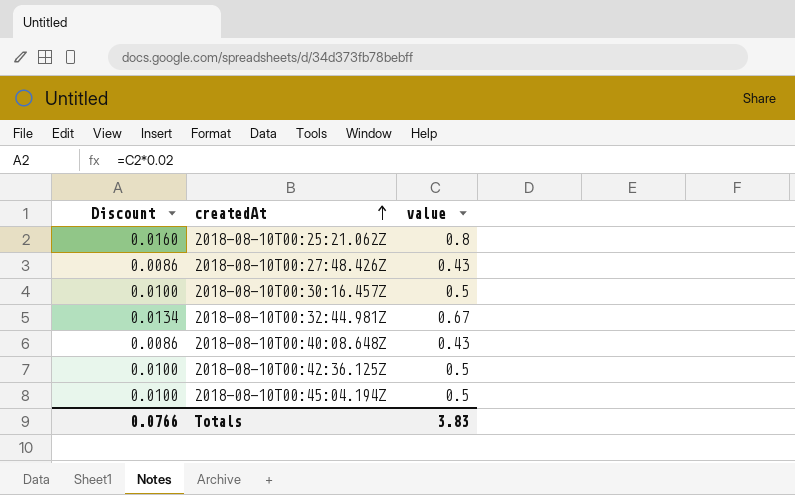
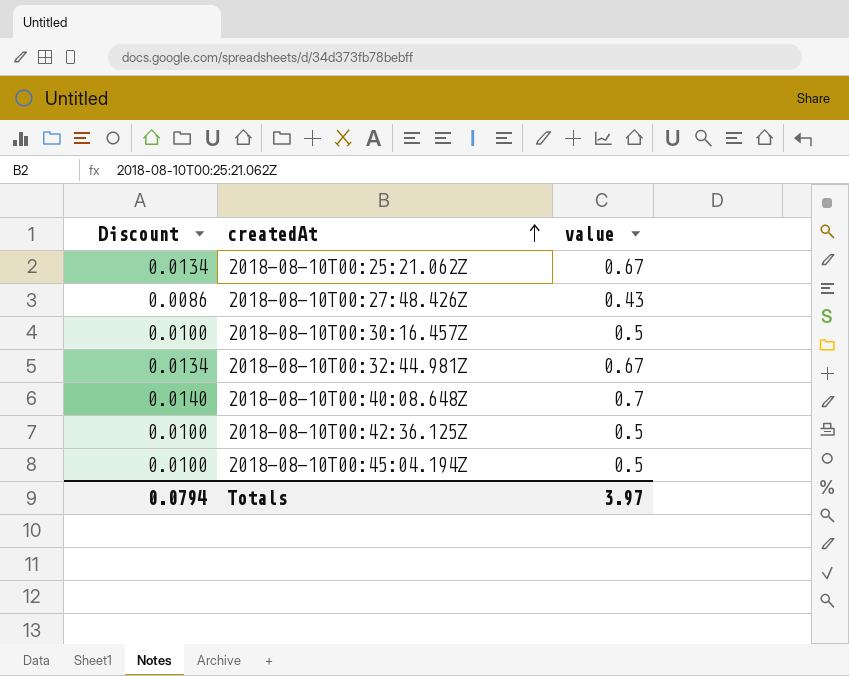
2018-08-10T00:25:21.062Z | Discount: 0.0160 -> 0.0134
2018-08-10T00:25:21.062Z | value: 0.8 -> 0.67
2018-08-10T00:40:08.648Z | Discount: 0.0086 -> 0.0140
2018-08-10T00:40:08.648Z | value: 0.43 -> 0.7
Totals | Discount: 0.0766 -> 0.0794
Totals | value: 3.83 -> 3.97

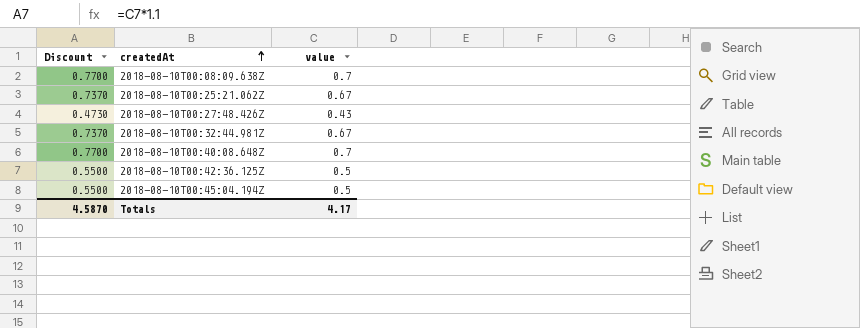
column Discount | formula: [value] * 0.02 -> [value] * 1.1
row 2018-08-10T00:30:16.457Z: 0.0100 | 0.5 -> none
row 2018-08-10T00:08:09.638Z: none -> 0.7700 | 0.7
Totals | Discount: 0.0794 -> 4.5870
Totals | value: 3.97 -> 4.17

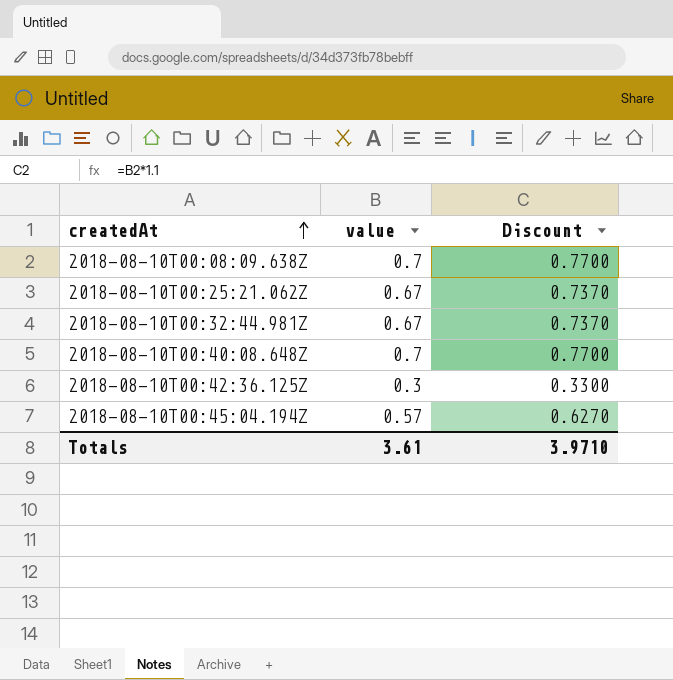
column Discount | position: 1 -> 3
row 2018-08-10T00:27:48.426Z: 0.4730 | 0.43 -> none
2018-08-10T00:42:36.125Z | value: 0.5 -> 0.3
2018-08-10T00:42:36.125Z | Discount: 0.5500 -> 0.3300
2018-08-10T00:45:04.194Z | value: 0.5 -> 0.57
2018-08-10T00:45:04.194Z | Discount: 0.5500 -> 0.6270
Totals | value: 4.17 -> 3.61
Totals | Discount: 4.5870 -> 3.9710

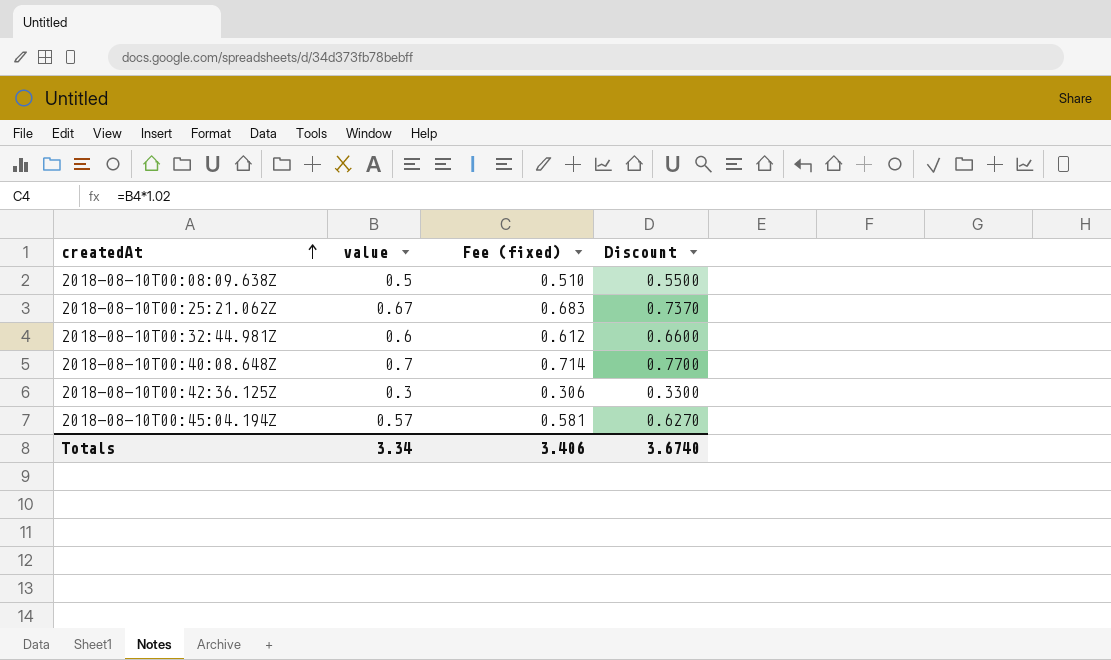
column Fee (fixed) | formula: none -> [value] * 1.02
2018-08-10T00:08:09.638Z | value: 0.7 -> 0.5
2018-08-10T00:08:09.638Z | Discount: 0.7700 -> 0.5500
2018-08-10T00:32:44.981Z | value: 0.67 -> 0.6
2018-08-10T00:32:44.981Z | Discount: 0.7370 -> 0.6600
Totals | value: 3.61 -> 3.34
Totals | Discount: 3.9710 -> 3.6740

